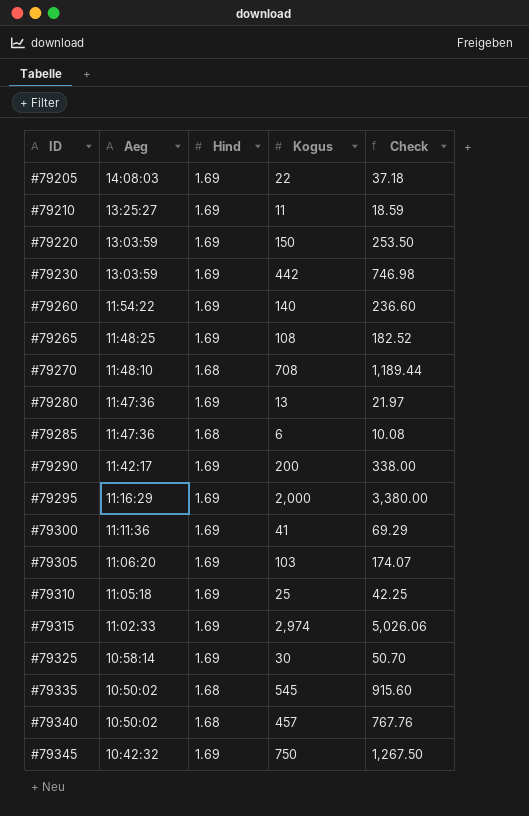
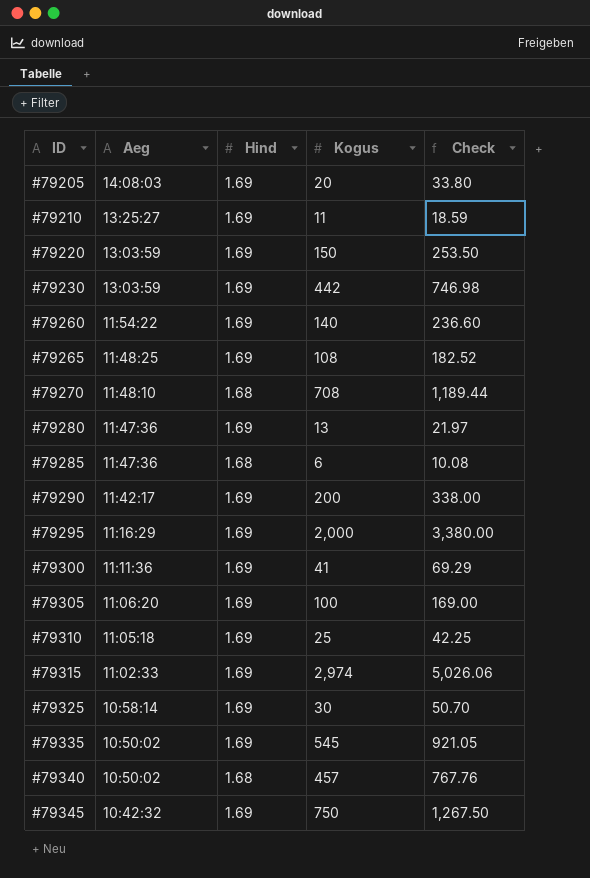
#79205 | Kogus: 22 -> 20
#79205 | Check: 37.18 -> 33.80
#79305 | Kogus: 103 -> 100
#79305 | Check: 174.07 -> 169.00
#79335 | Hind: 1.68 -> 1.69
#79335 | Check: 915.60 -> 921.05

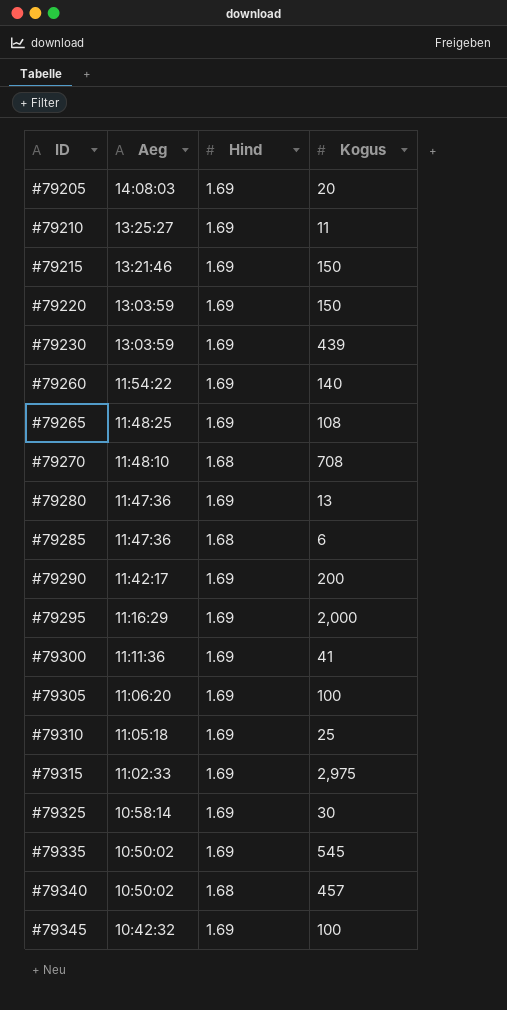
column Check | formula: [Hind] * [Kogus] -> none
row #79215: none -> 13:21:46 | 1.69 | 150
#79230 | Kogus: 442 -> 439
#79315 | Kogus: 2,974 -> 2,975
#79345 | Kogus: 750 -> 100

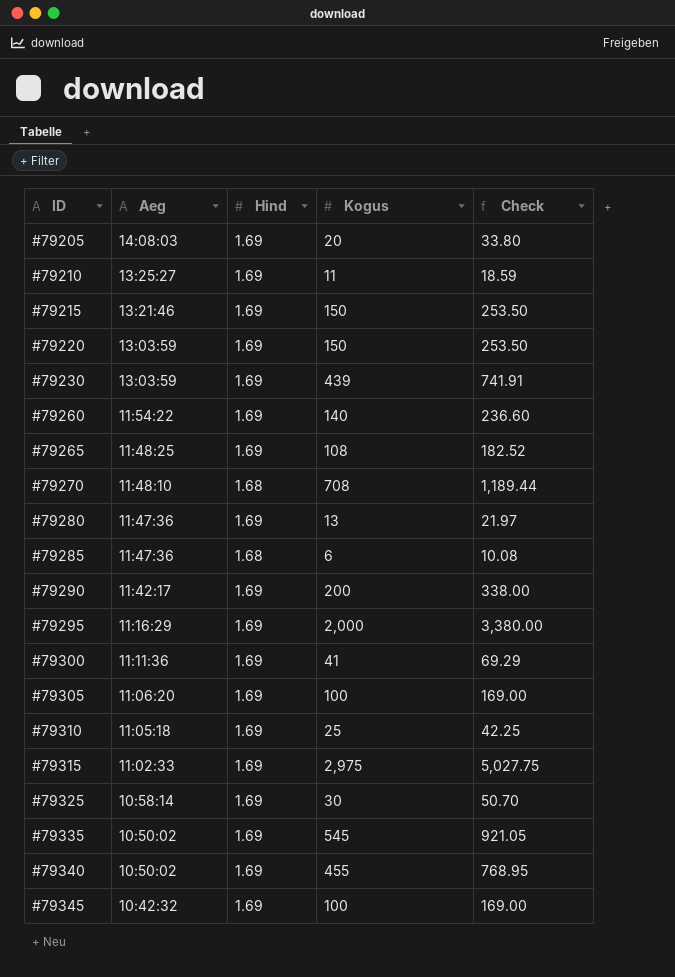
column Check | formula: none -> [Hind] * [Kogus]
#79340 | Hind: 1.68 -> 1.69
#79340 | Kogus: 457 -> 455

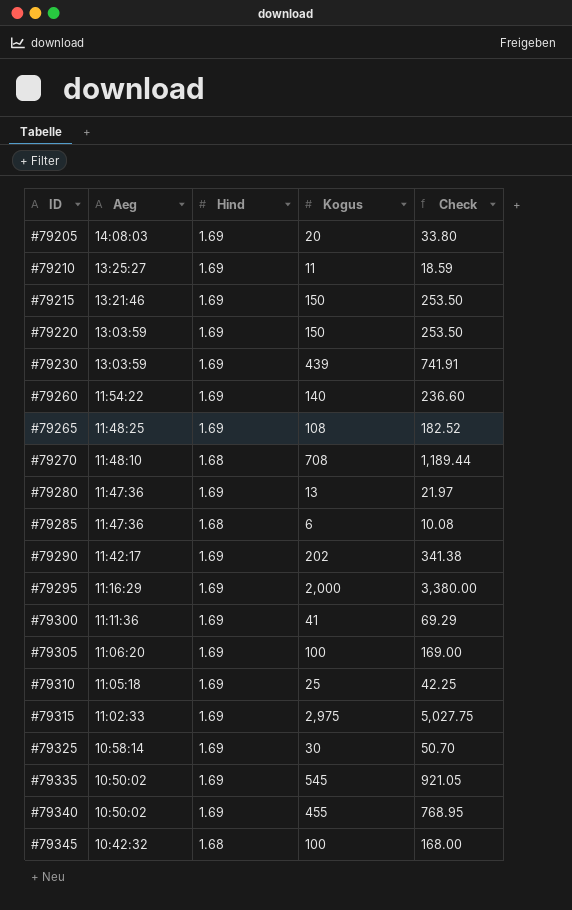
#79290 | Kogus: 200 -> 202
#79290 | Check: 338.00 -> 341.38
#79345 | Hind: 1.69 -> 1.68
#79345 | Check: 169.00 -> 168.00

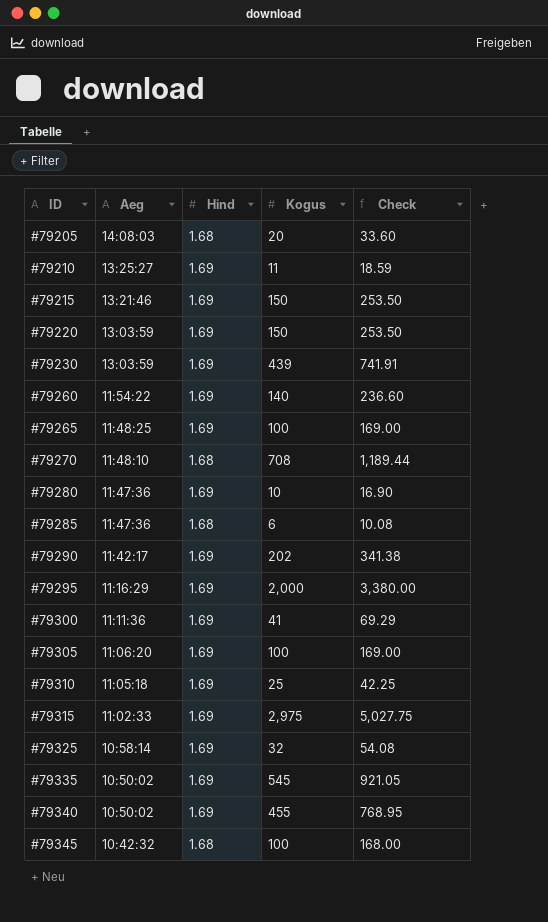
#79205 | Hind: 1.69 -> 1.68
#79205 | Check: 33.80 -> 33.60
#79265 | Kogus: 108 -> 100
#79265 | Check: 182.52 -> 169.00
#79280 | Kogus: 13 -> 10
#79280 | Check: 21.97 -> 16.90
#79325 | Kogus: 30 -> 32
#79325 | Check: 50.70 -> 54.08

